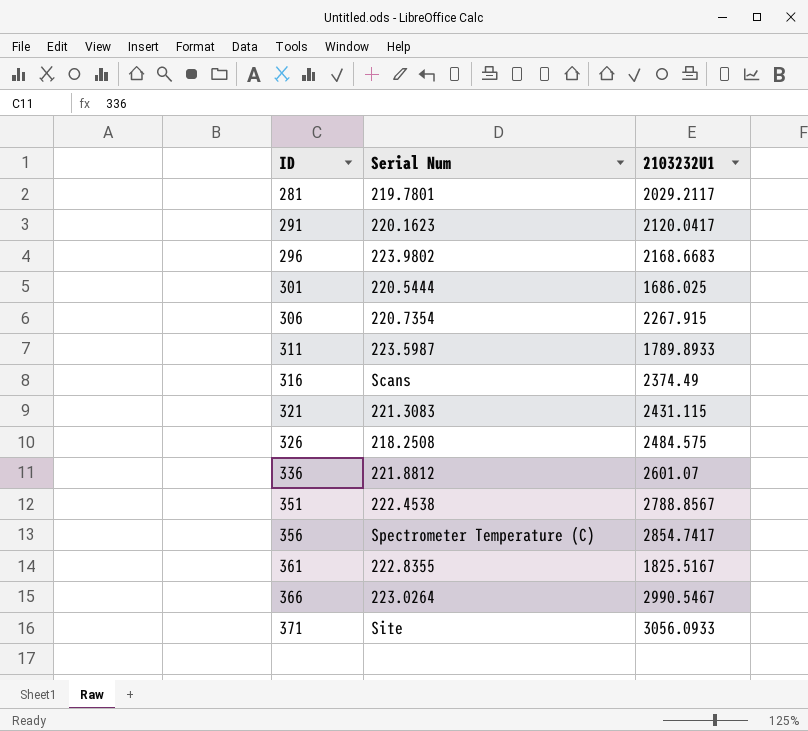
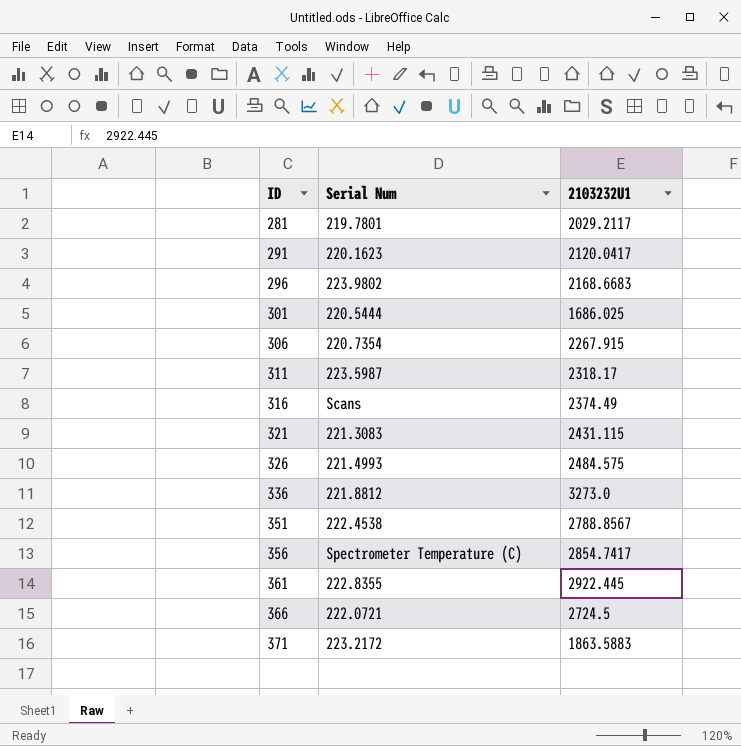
311 | 2103232U1: 1789.8933 -> 2318.17
326 | Serial Num: 218.2508 -> 221.4993
336 | 2103232U1: 2601.07 -> 3273.0
361 | 2103232U1: 1825.5167 -> 2922.445
366 | Serial Num: 223.0264 -> 222.0721
366 | 2103232U1: 2990.5467 -> 2724.5
371 | Serial Num: Site -> 223.2172
371 | 2103232U1: 3056.0933 -> 1863.5883

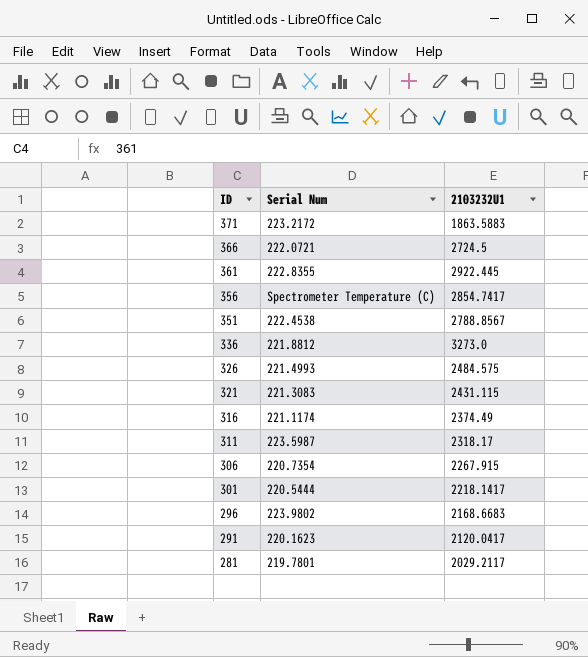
row order: ID ascending -> ID descending
316 | Serial Num: Scans -> 221.1174
301 | 2103232U1: 1686.025 -> 2218.1417

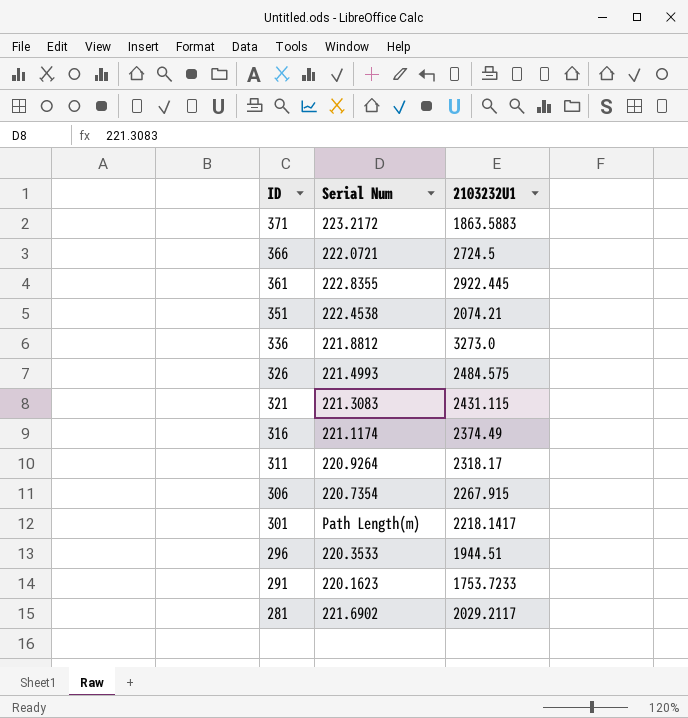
row 356: Spectrometer Temperature (C) | 2854.7417 -> none
351 | 2103232U1: 2788.8567 -> 2074.21
311 | Serial Num: 223.5987 -> 220.9264
301 | Serial Num: 220.5444 -> Path Length(m)
296 | Serial Num: 223.9802 -> 220.3533
296 | 2103232U1: 2168.6683 -> 1944.51
291 | 2103232U1: 2120.0417 -> 1753.7233
281 | Serial Num: 219.7801 -> 221.6902

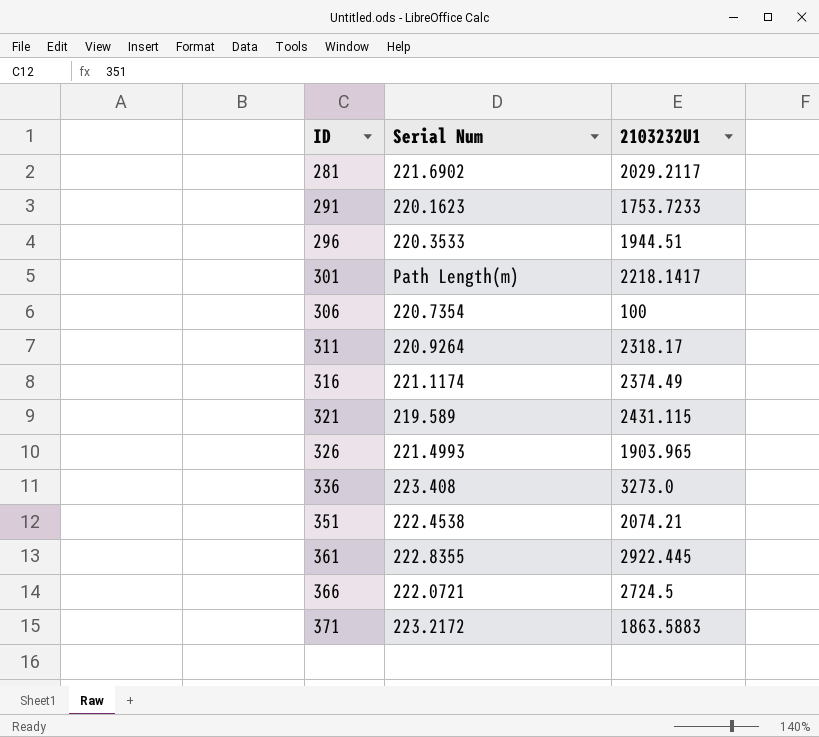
row order: ID descending -> ID ascending
306 | 2103232U1: 2267.915 -> 100
321 | Serial Num: 221.3083 -> 219.589
326 | 2103232U1: 2484.575 -> 1903.965
336 | Serial Num: 221.8812 -> 223.408

